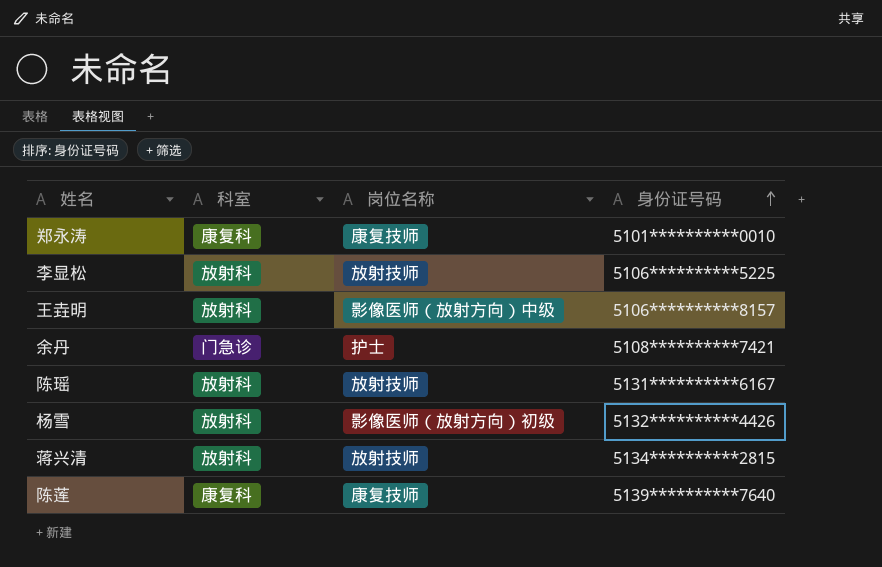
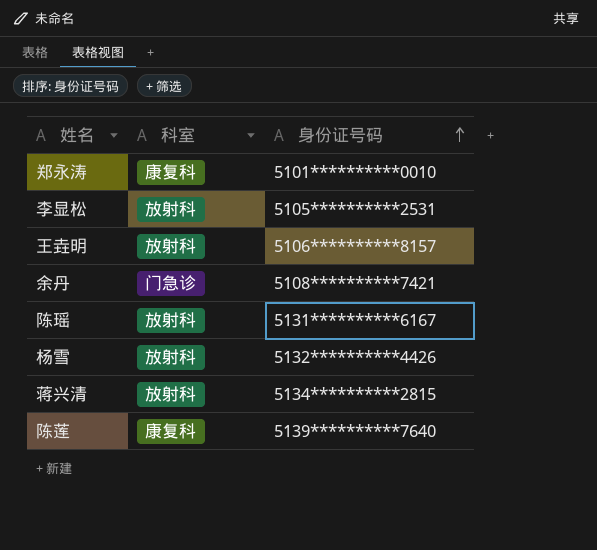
column 岗位名称 | position: 3 -> none
李显松 | 身份证号码: 5106**********5225 -> 5105**********2531

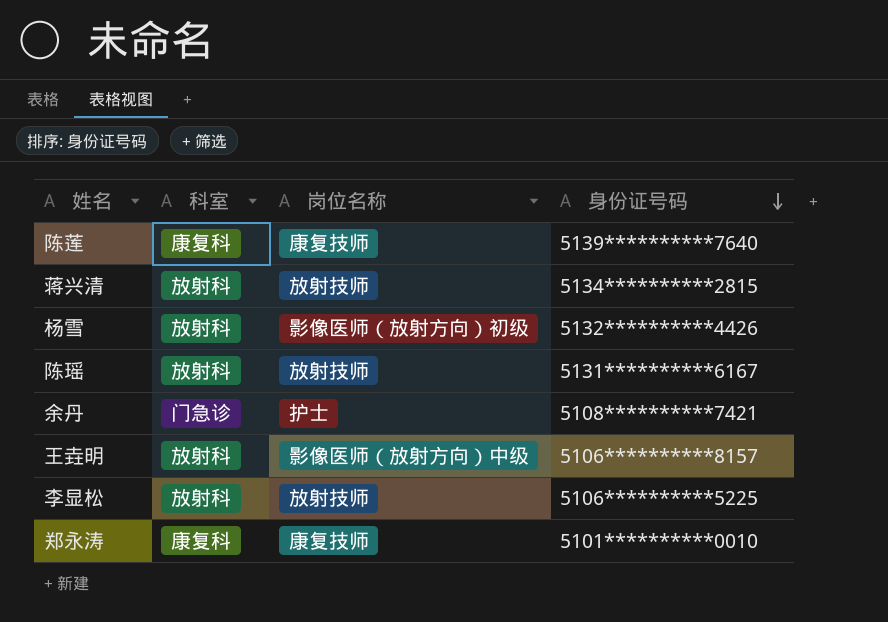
row order: 身份证号码 ascending -> 身份证号码 descending
column 岗位名称 | position: none -> 3
李显松 | 身份证号码: 5105**********2531 -> 5106**********5225

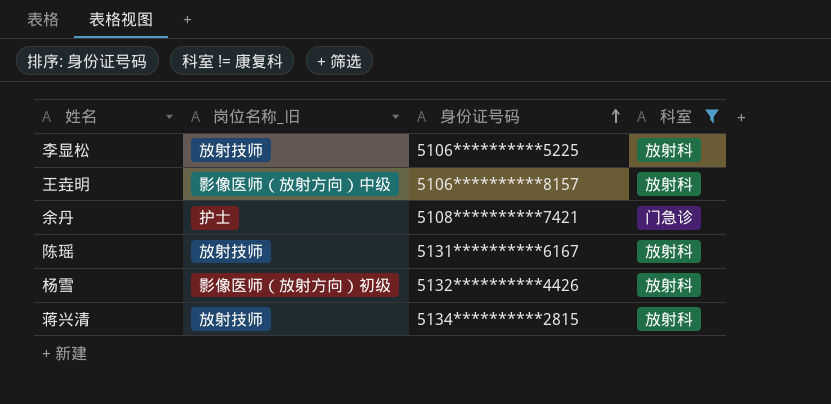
filter: none -> 科室 != 康复科
row order: 身份证号码 descending -> 身份证号码 ascending
column name: 岗位名称 -> 岗位名称_旧
column 科室 | position: 2 -> 4

